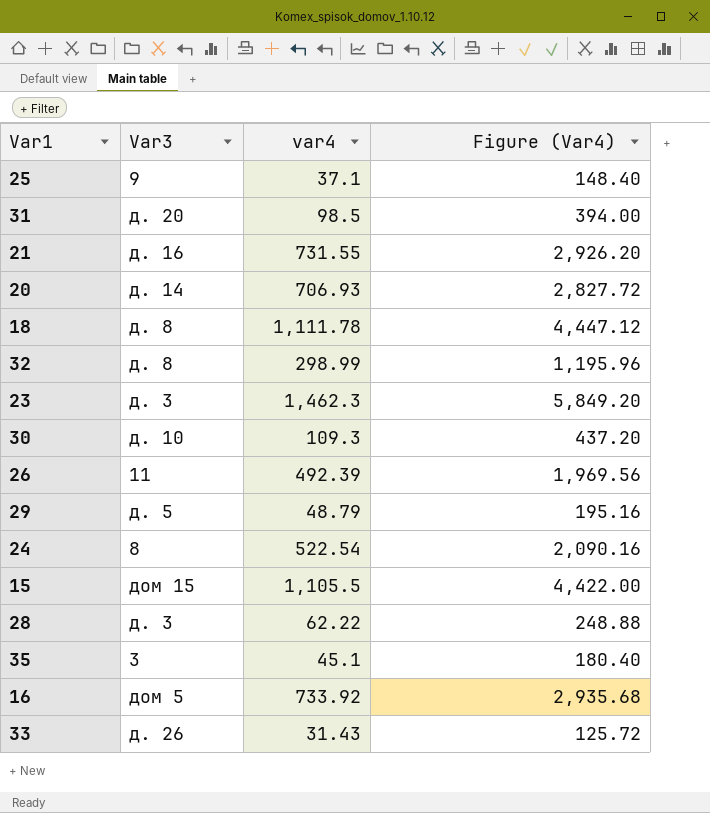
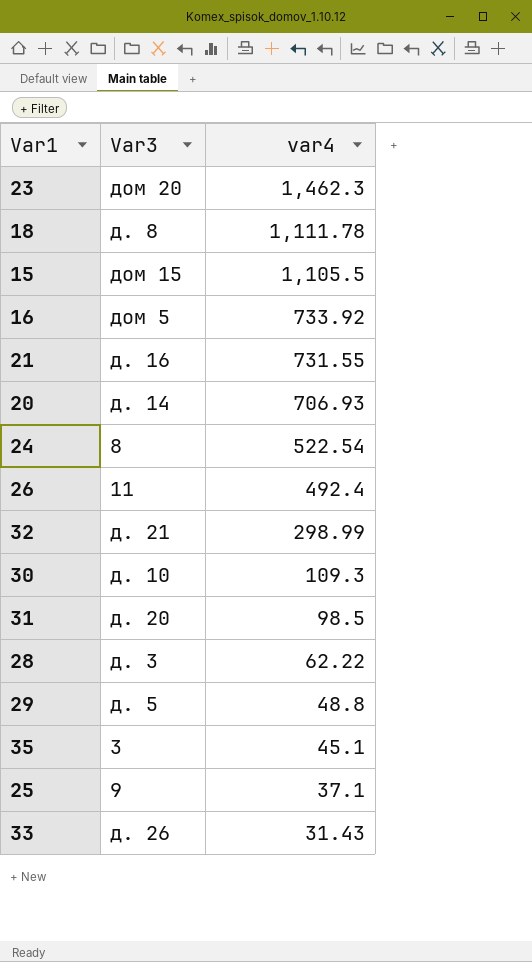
row order: none -> var4 descending
column Figure (Var4) | formula: [var4] * 4 -> none
23 | Var3: д. 3 -> дом 20
26 | var4: 492.39 -> 492.4
32 | Var3: д. 8 -> д. 21
29 | var4: 48.79 -> 48.8

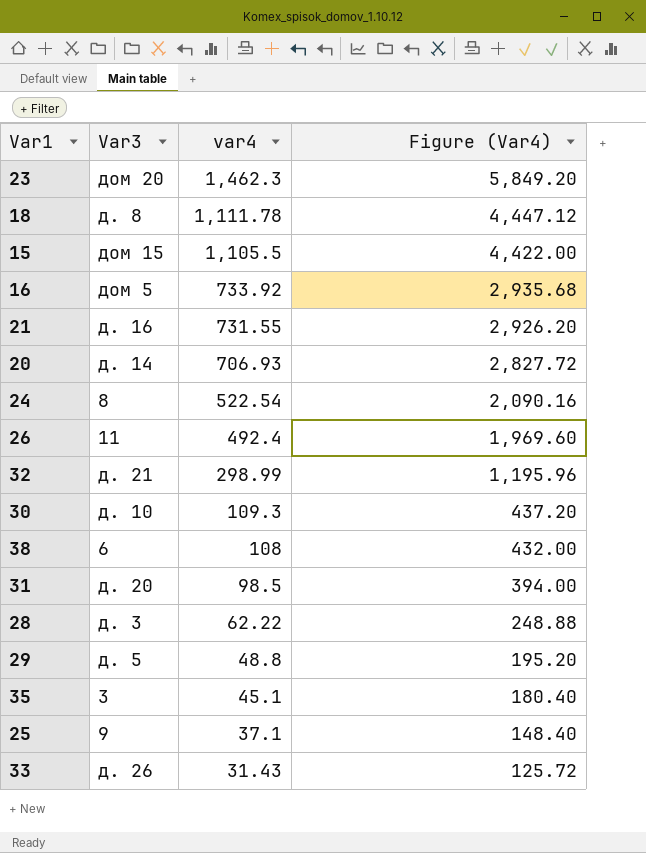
column Figure (Var4) | formula: none -> [var4] * 4
row 38: none -> 6 | 108 | 432.00

